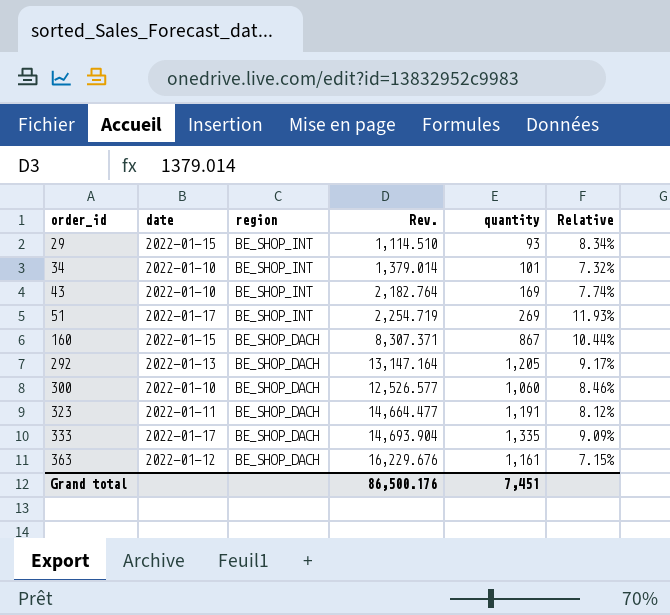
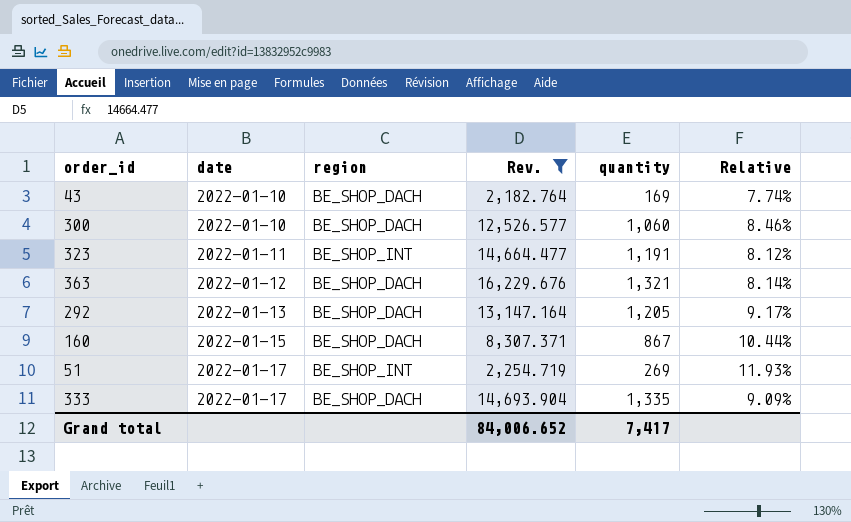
filter: none -> Rev. >= 2,182.764
row order: order_id ascending -> date ascending
43 | region: BE_SHOP_INT -> BE_SHOP_DACH
323 | region: BE_SHOP_DACH -> BE_SHOP_INT
363 | quantity: 1,161 -> 1,321
363 | Relative: 7.15% -> 8.14%
Grand total | Rev.: 86,500.176 -> 84,006.652
Grand total | quantity: 7,451 -> 7,417

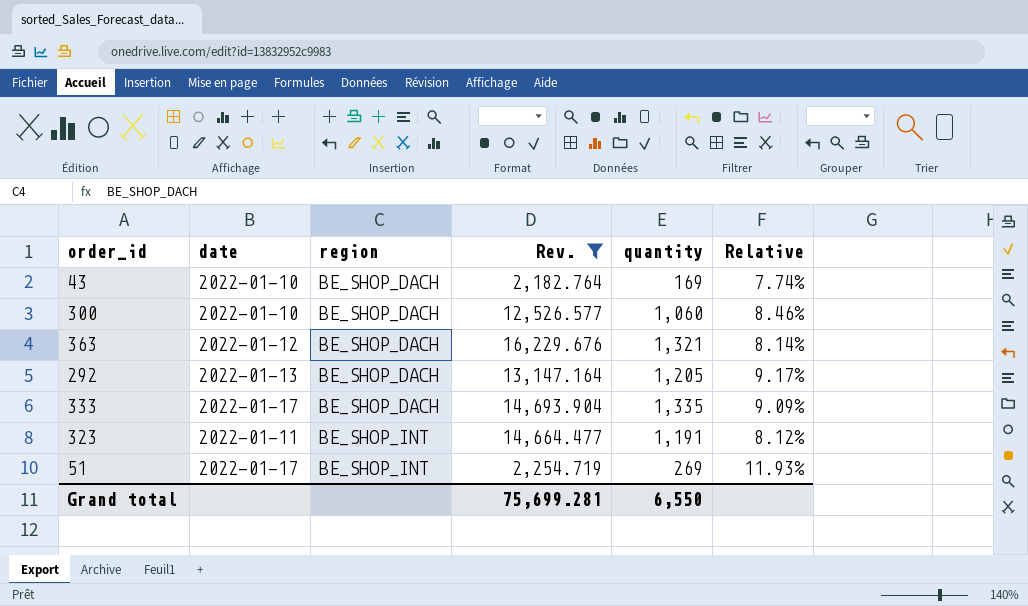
row order: date ascending -> region ascending
row 160: 2022-01-15 | BE_SHOP_DACH | 8,307.371 | 867 | 10.44% -> none
Grand total | Rev.: 84,006.652 -> 75,699.281
Grand total | quantity: 7,417 -> 6,550

